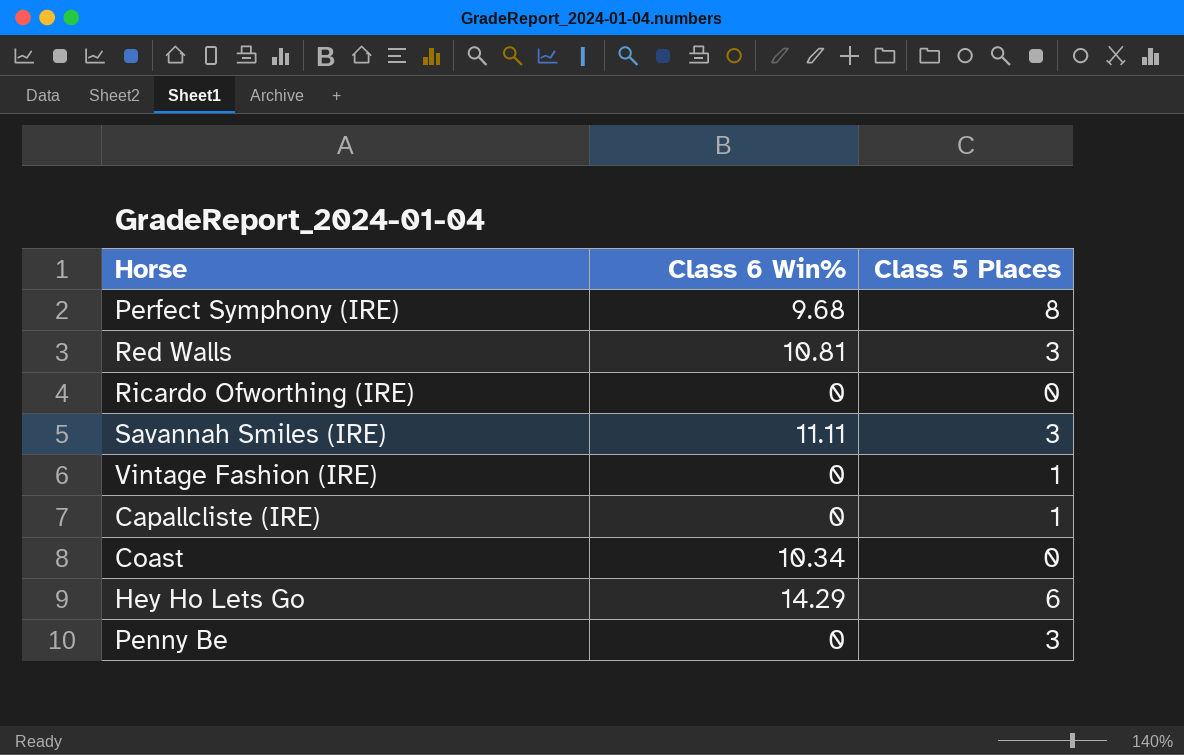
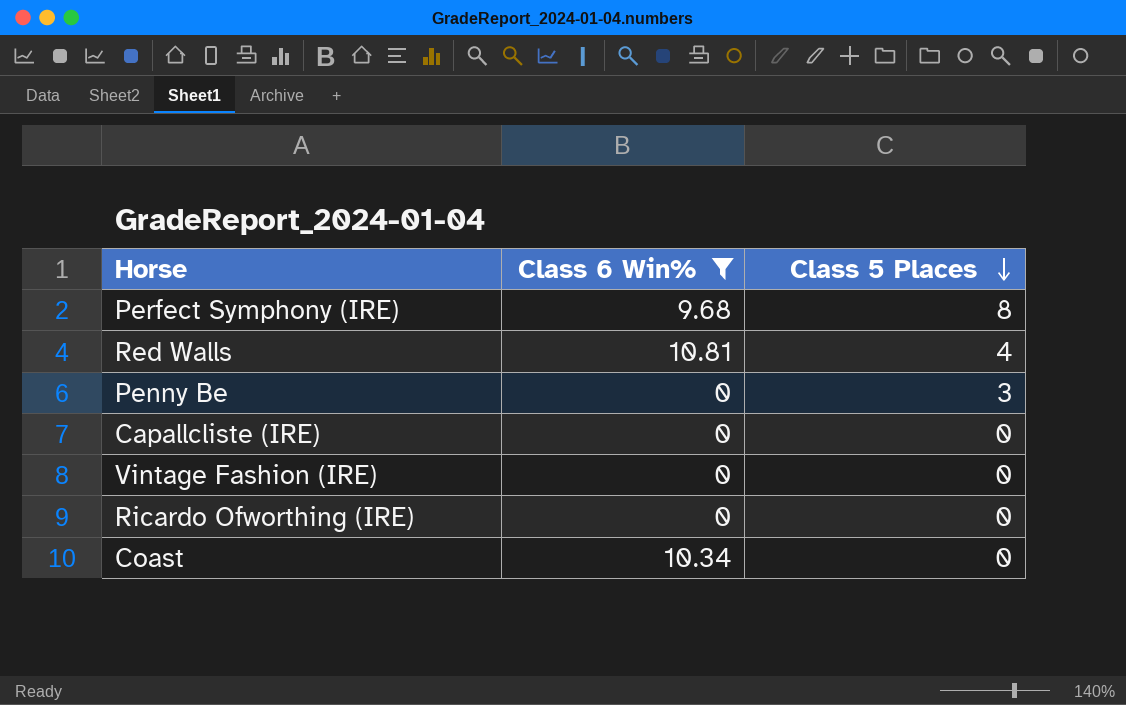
filter: none -> Class 6 Win% <= 10.81
row order: none -> Class 5 Places descending
Red Walls | Class 5 Places: 3 -> 4
Capallcliste (IRE) | Class 5 Places: 1 -> 0
Vintage Fashion (IRE) | Class 5 Places: 1 -> 0

